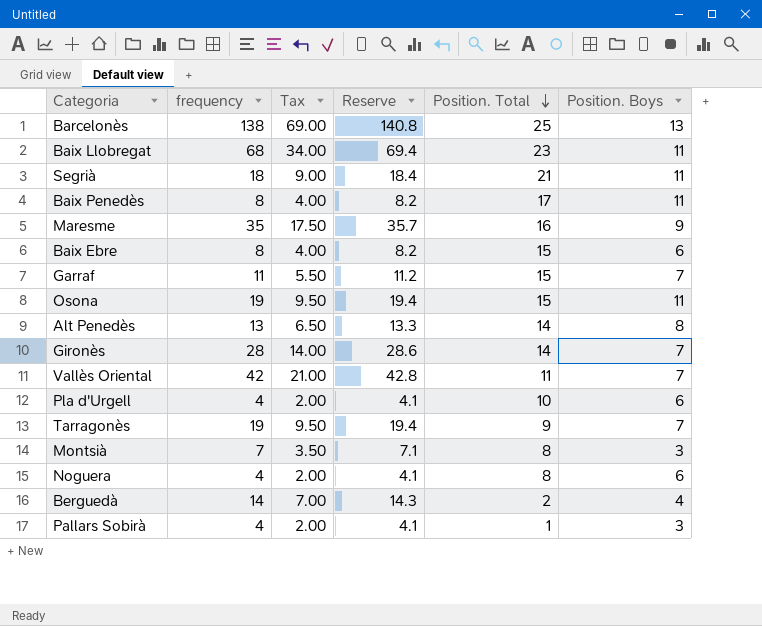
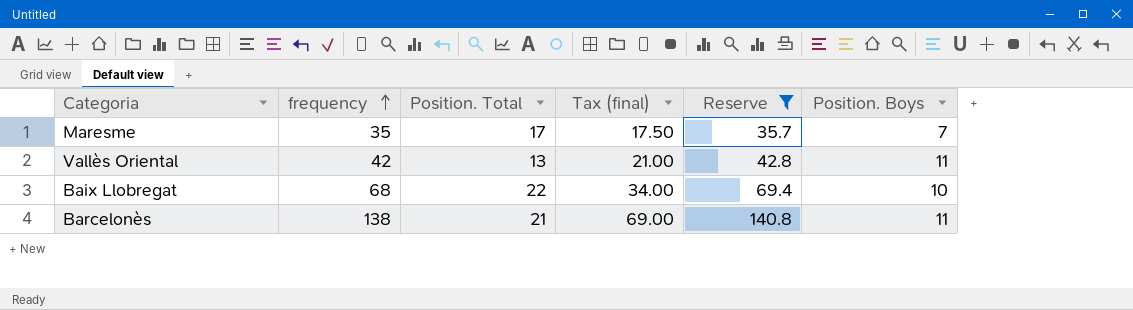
filter: none -> Reserve >= 35.7
row order: Position. Total descending -> frequency ascending
column Position. Total | position: 5 -> 3
column name: Tax -> Tax (final)
Maresme | Position. Total: 16 -> 17
Maresme | Position. Boys: 9 -> 7
Vallès Oriental | Position. Total: 11 -> 13
Vallès Oriental | Position. Boys: 7 -> 11
Baix Llobregat | Position. Total: 23 -> 22
Baix Llobregat | Position. Boys: 11 -> 10
Barcelonès | Position. Total: 25 -> 21
Barcelonès | Position. Boys: 13 -> 11

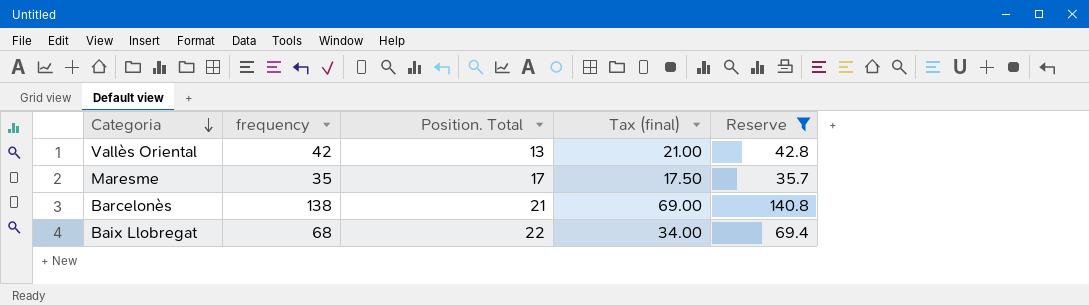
row order: frequency ascending -> Categoria descending
column Position. Boys | position: 6 -> none

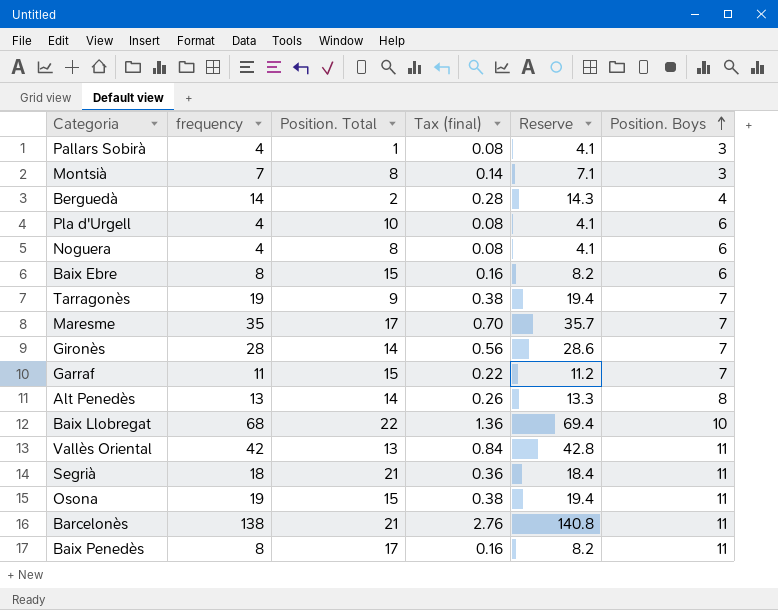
filter: Reserve >= 35.7 -> none
row order: Categoria descending -> Position. Boys ascending
column Tax (final) | formula: [frequency] * 0.5 -> [frequency] * 0.02
column Position. Boys | position: none -> 6

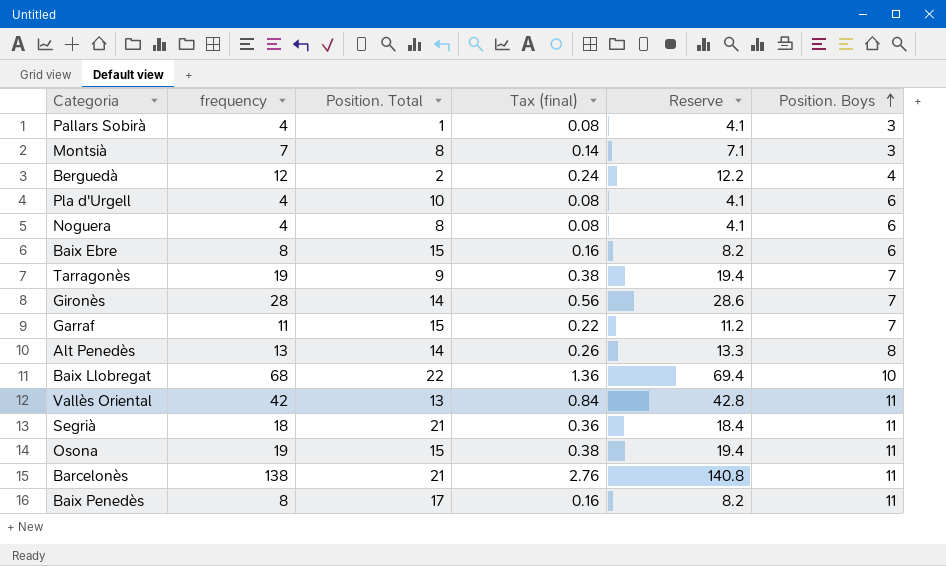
row Maresme: 35 | 17 | 0.70 | 35.7 | 7 -> none
Berguedà | frequency: 14 -> 12
Berguedà | Tax (final): 0.28 -> 0.24
Berguedà | Reserve: 14.3 -> 12.2

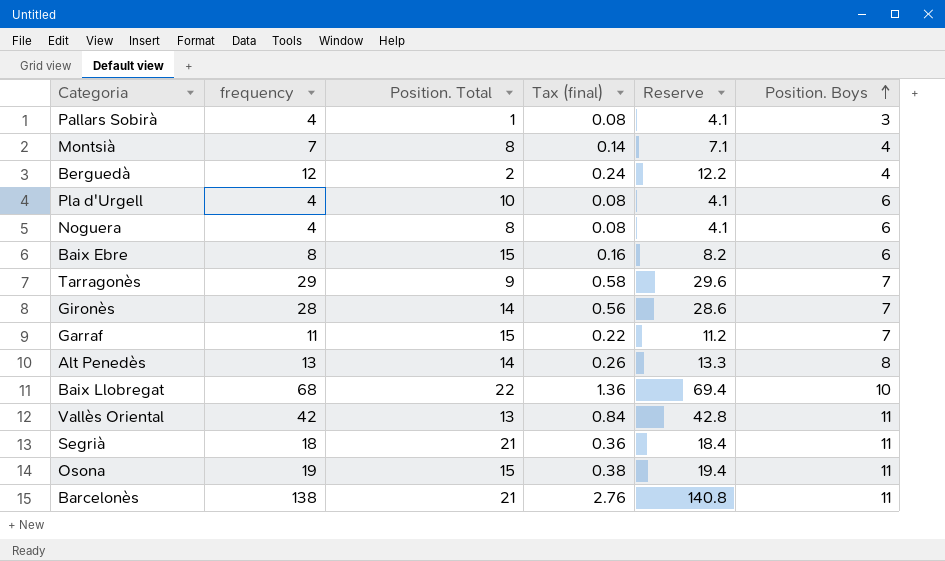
row Baix Penedès: 8 | 17 | 0.16 | 8.2 | 11 -> none
Montsià | Position. Boys: 3 -> 4
Tarragonès | frequency: 19 -> 29
Tarragonès | Tax (final): 0.38 -> 0.58
Tarragonès | Reserve: 19.4 -> 29.6

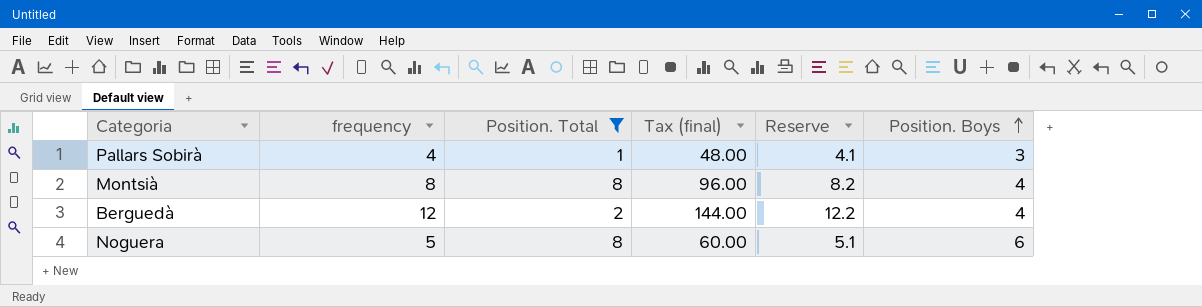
filter: none -> Position. Total <= 8
column Tax (final) | formula: [frequency] * 0.02 -> [frequency] * 12
Montsià | frequency: 7 -> 8
Montsià | Reserve: 7.1 -> 8.2
Noguera | frequency: 4 -> 5
Noguera | Reserve: 4.1 -> 5.1

